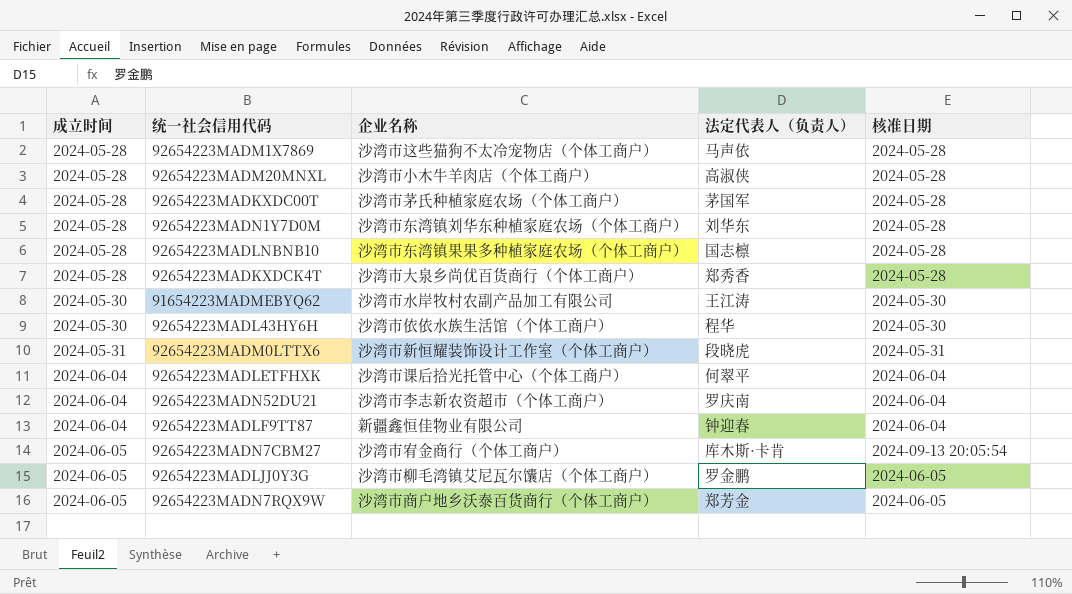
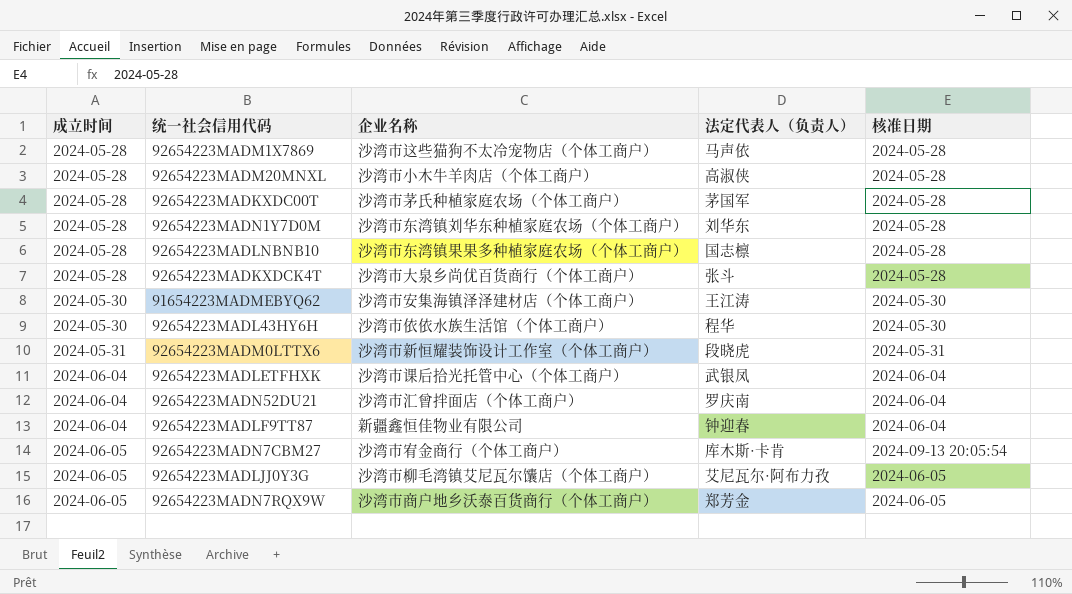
92654223MADKXDCK4T | 法定代表人（负责人）: 郑秀香 -> 张斗
91654223MADMEBYQ62 | 企业名称: 沙湾市水岸牧村农副产品加工有限公司 -> 沙湾市安集海镇泽泽建材店（个体工商户）
92654223MADLETFHXK | 法定代表人（负责人）: 何翠平 -> 武银凤
92654223MADN52DU21 | 企业名称: 沙湾市李志新农资超市（个体工商户） -> 沙湾市汇曾拌面店（个体工商户）
92654223MADLJJ0Y3G | 法定代表人（负责人）: 罗金鹏 -> 艾尼瓦尔·阿布力孜

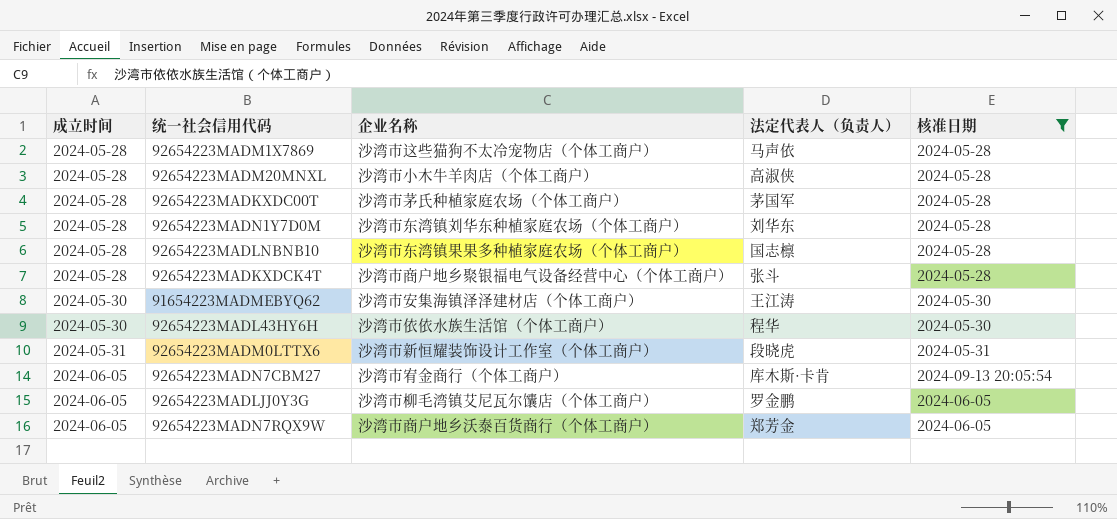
filter: none -> 核准日期 != 2024-06-04
92654223MADKXDCK4T | 企业名称: 沙湾市大泉乡尚优百货商行（个体工商户） -> 沙湾市商户地乡聚银福电气设备经营中心（个体工商户）
92654223MADLJJ0Y3G | 法定代表人（负责人）: 艾尼瓦尔·阿布力孜 -> 罗金鹏

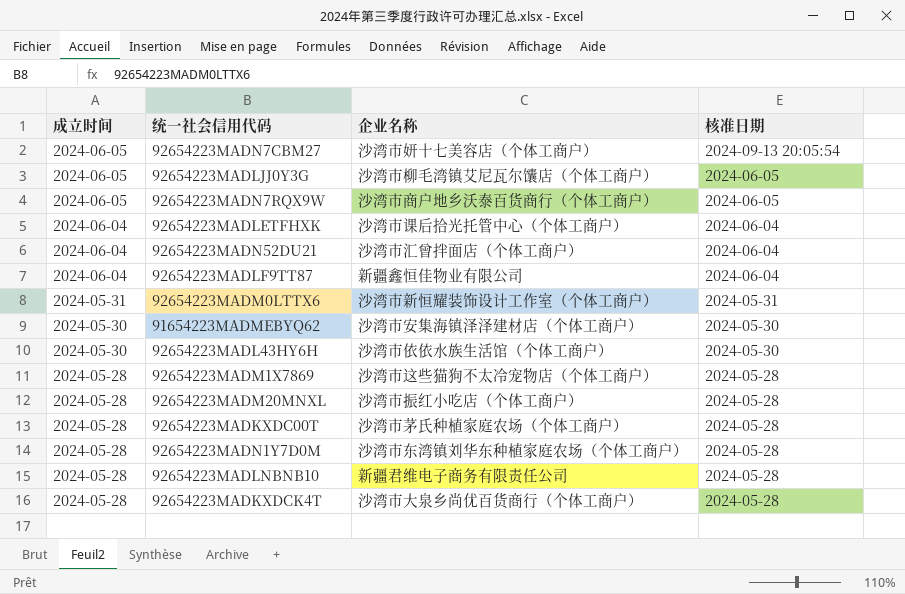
filter: 核准日期 != 2024-06-04 -> none
row order: 成立时间 ascending -> 成立时间 descending
column 法定代表人（负责人） | position: 4 -> none
92654223MADN7CBM27 | 企业名称: 沙湾市宥金商行（个体工商户） -> 沙湾市妍十七美容店（个体工商户）
92654223MADM20MNXL | 企业名称: 沙湾市小木牛羊肉店（个体工商户） -> 沙湾市振红小吃店（个体工商户）
92654223MADLNBNB10 | 企业名称: 沙湾市东湾镇果果多种植家庭农场（个体工商户） -> 新疆君维电子商务有限责任公司
92654223MADKXDCK4T | 企业名称: 沙湾市商户地乡聚银福电气设备经营中心（个体工商户） -> 沙湾市大泉乡尚优百货商行（个体工商户）

